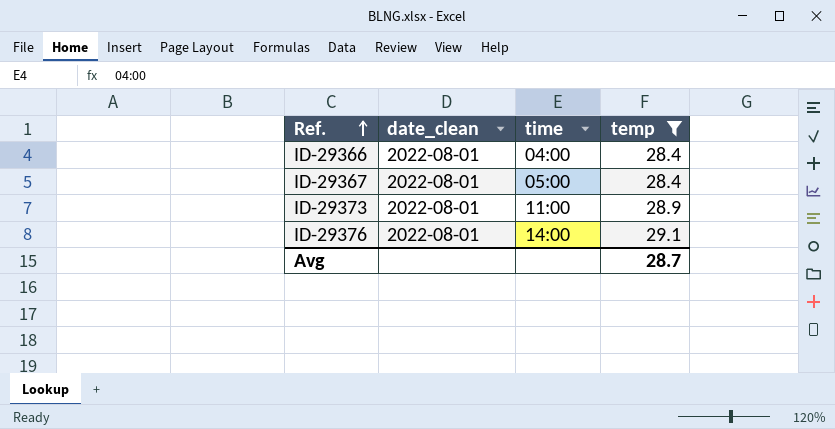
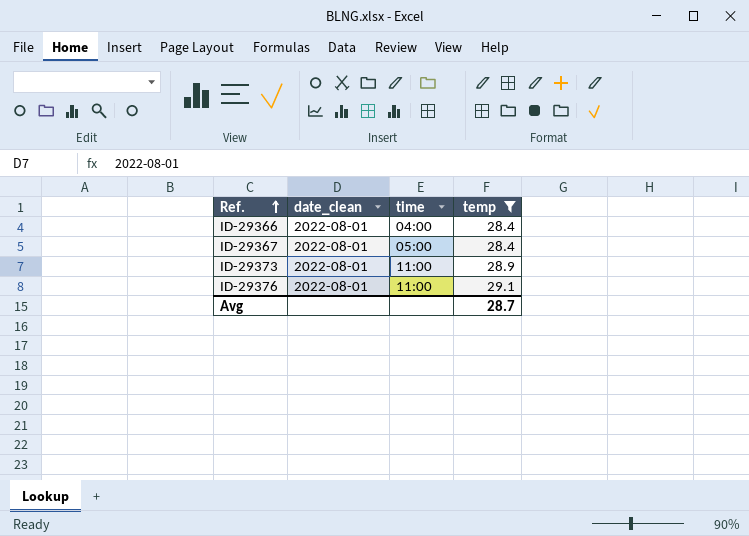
ID-29376 | time: 14:00 -> 11:00

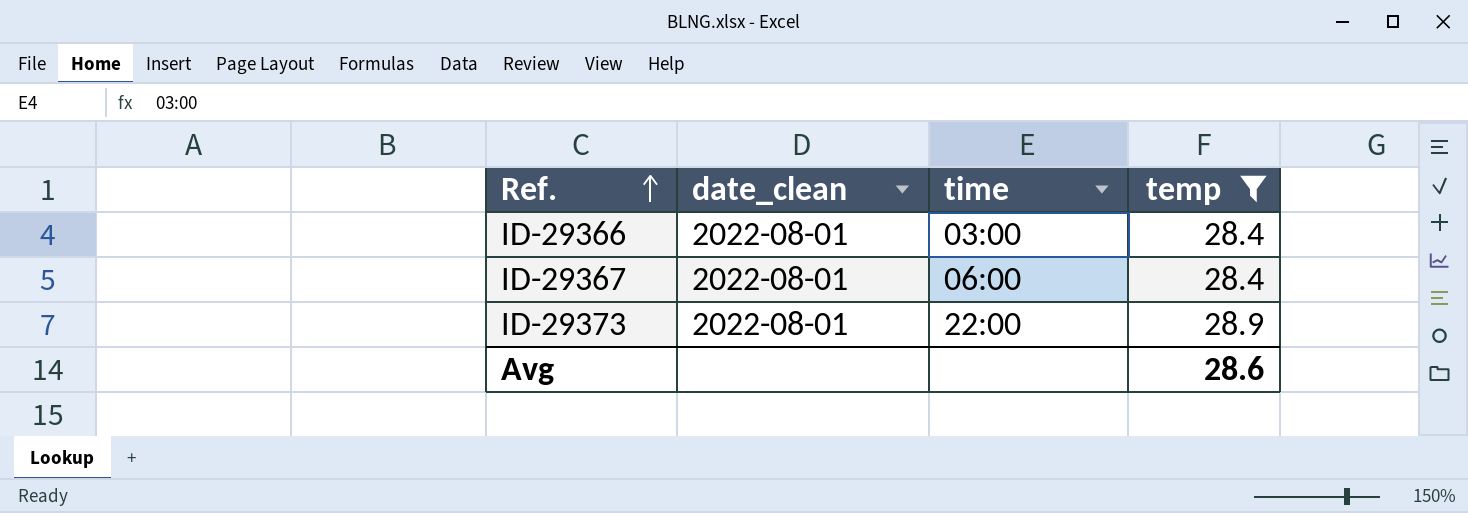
row ID-29376: 2022-08-01 | 11:00 | 29.1 -> none
ID-29366 | time: 04:00 -> 03:00
ID-29367 | time: 05:00 -> 06:00
ID-29373 | time: 11:00 -> 22:00
Avg | temp: 28.7 -> 28.6

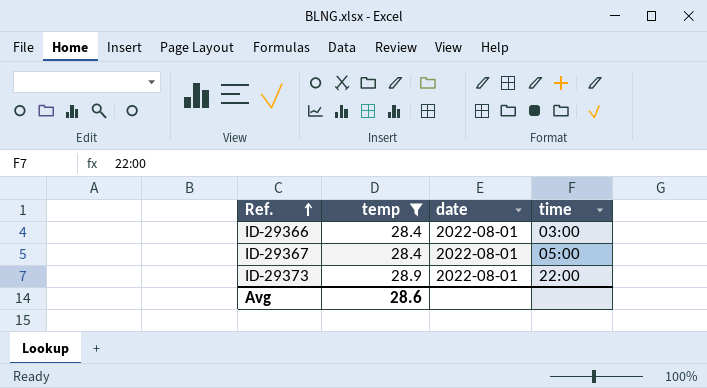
column temp | position: 4 -> 2
column name: date_clean -> date
ID-29367 | time: 06:00 -> 05:00

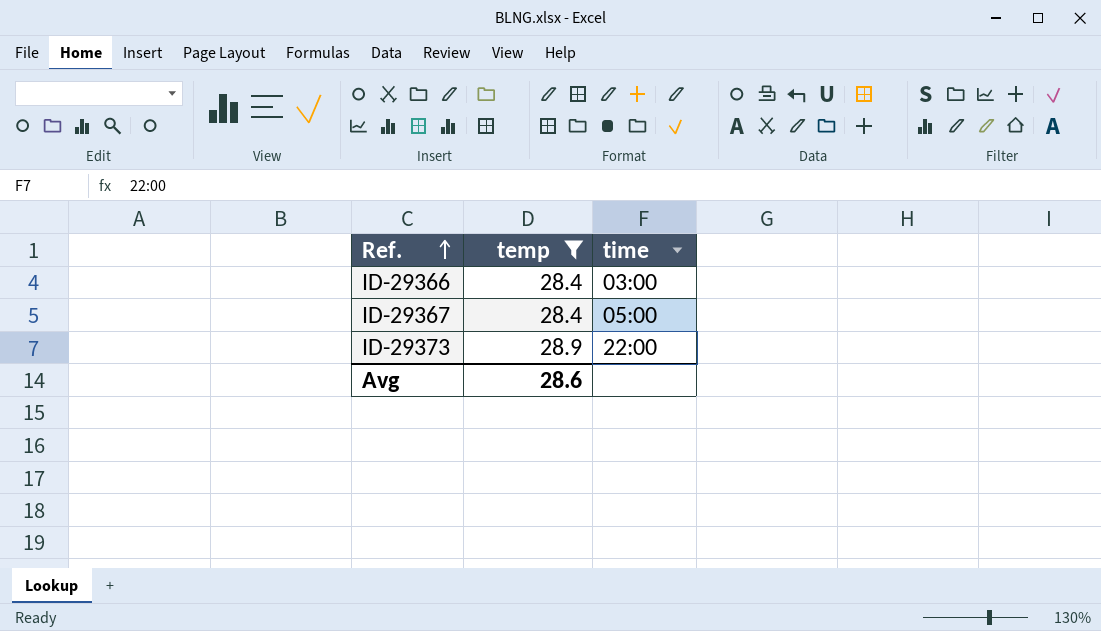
column date | position: 3 -> none

